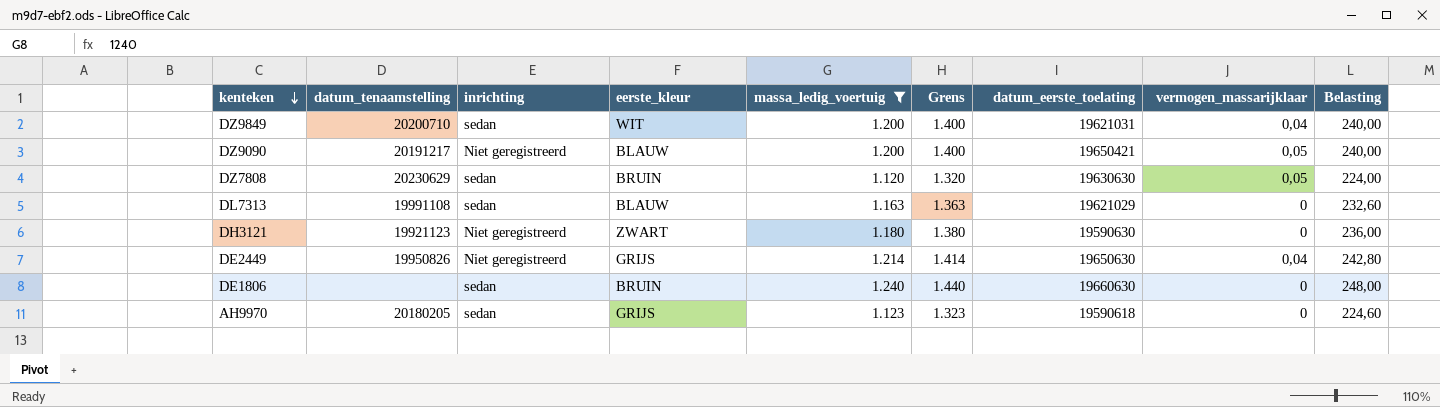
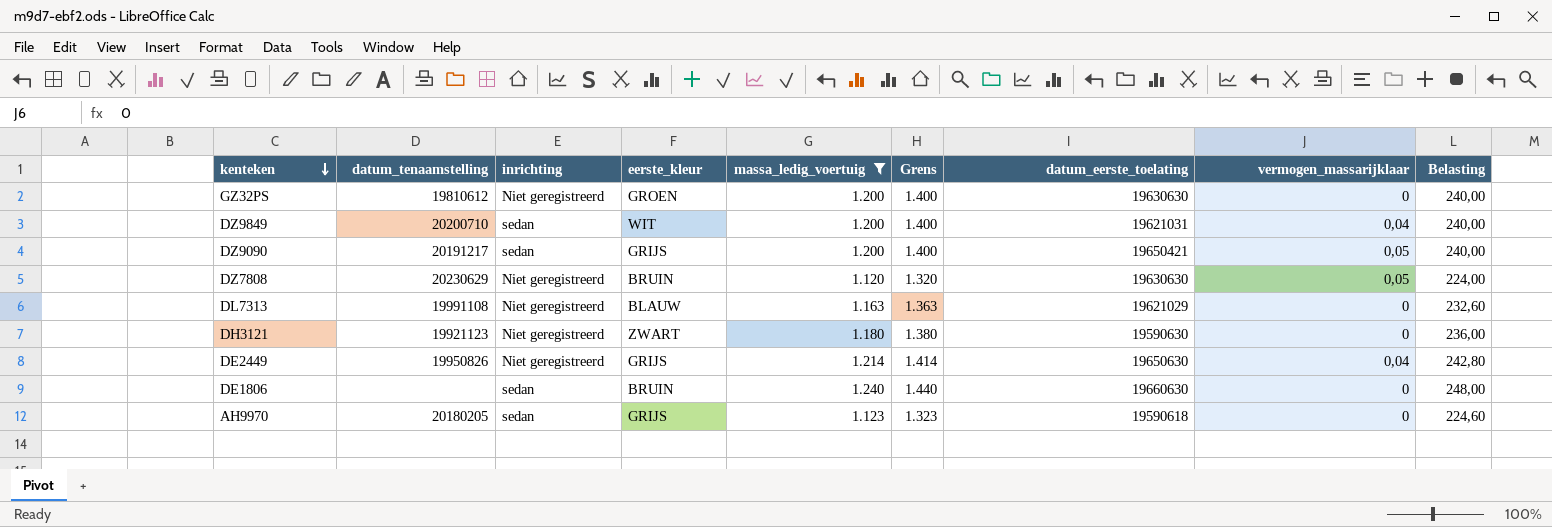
row GZ32PS: none -> 19810612 | Niet geregistreerd | GROEN | 1.200 | 1.400 | 19630630 | 0 | 240,00
DZ9090 | inrichting: Niet geregistreerd -> sedan
DZ9090 | eerste_kleur: BLAUW -> GRIJS
DZ7808 | inrichting: sedan -> Niet geregistreerd
DL7313 | inrichting: sedan -> Niet geregistreerd

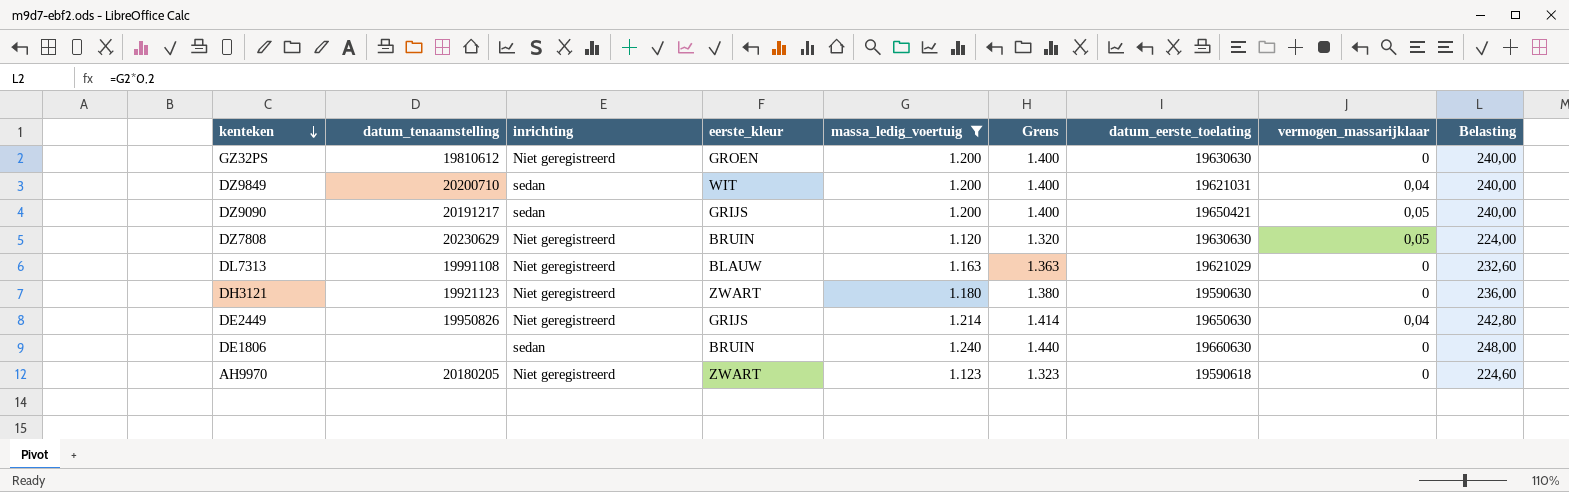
AH9970 | inrichting: sedan -> Niet geregistreerd
AH9970 | eerste_kleur: GRIJS -> ZWART

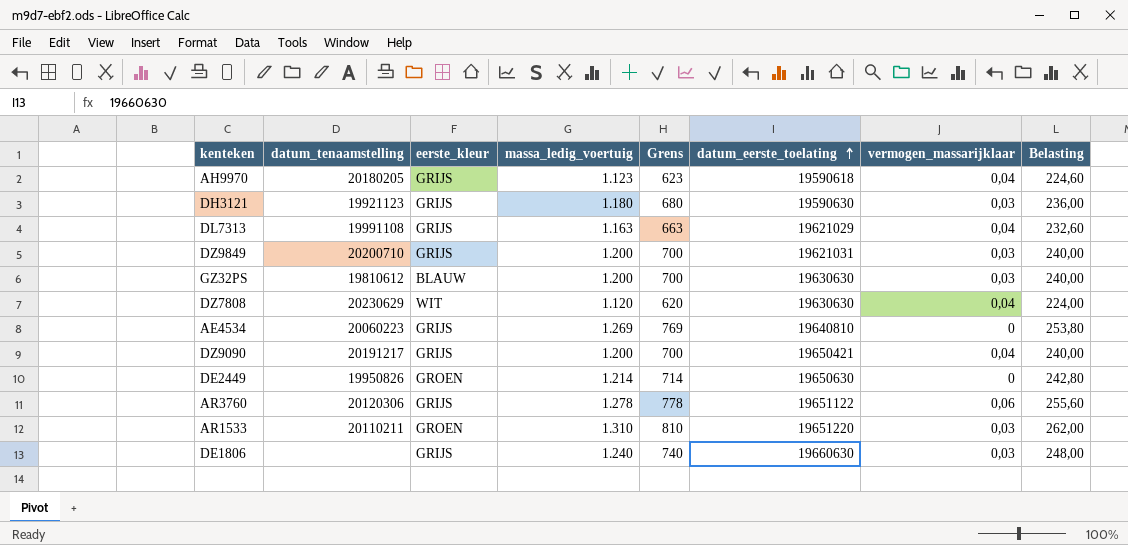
filter: massa_ledig_voertuig <= 1.240 -> none
row order: kenteken descending -> datum_eerste_toelating ascending
column inrichting | position: 3 -> none
column Grens | formula: [massa_ledig_voertuig] + 200 -> [massa_ledig_voertuig] - 500
AH9970 | eerste_kleur: ZWART -> GRIJS
AH9970 | vermogen_massarijklaar: 0 -> 0,04
DH3121 | eerste_kleur: ZWART -> GRIJS
DH3121 | vermogen_massarijklaar: 0 -> 0,03
DL7313 | eerste_kleur: BLAUW -> GRIJS
DL7313 | vermogen_massarijklaar: 0 -> 0,04
DZ9849 | eerste_kleur: WIT -> GRIJS
DZ9849 | vermogen_massarijklaar: 0,04 -> 0,03
GZ32PS | eerste_kleur: GROEN -> BLAUW
GZ32PS | vermogen_massarijklaar: 0 -> 0,03
DZ7808 | eerste_kleur: BRUIN -> WIT
DZ7808 | vermogen_massarijklaar: 0,05 -> 0,04
DZ9090 | vermogen_massarijklaar: 0,05 -> 0,04
DE2449 | eerste_kleur: GRIJS -> GROEN
DE2449 | vermogen_massarijklaar: 0,04 -> 0
DE1806 | eerste_kleur: BRUIN -> GRIJS
DE1806 | vermogen_massarijklaar: 0 -> 0,03

